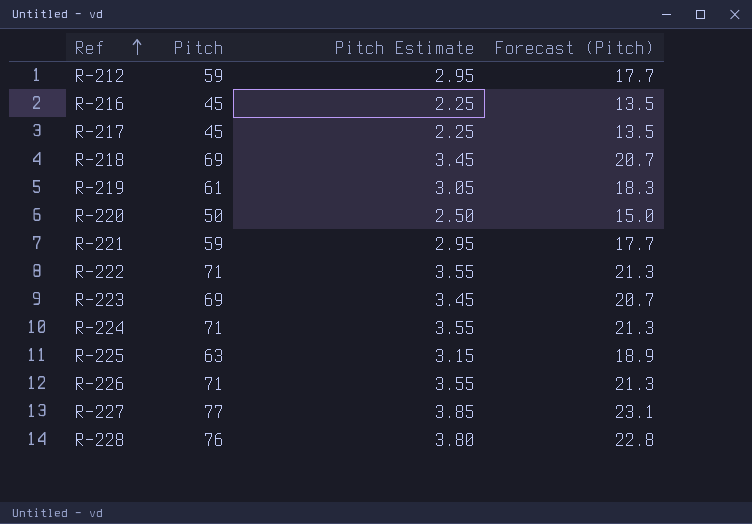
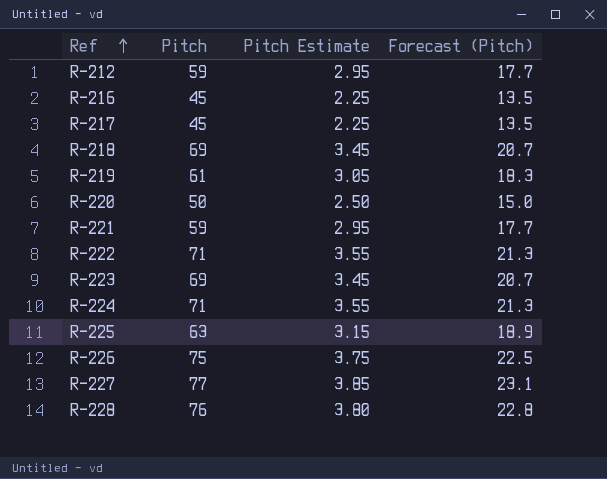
R-226 | Pitch: 71 -> 75
R-226 | Pitch Estimate: 3.55 -> 3.75
R-226 | Forecast (Pitch): 21.3 -> 22.5

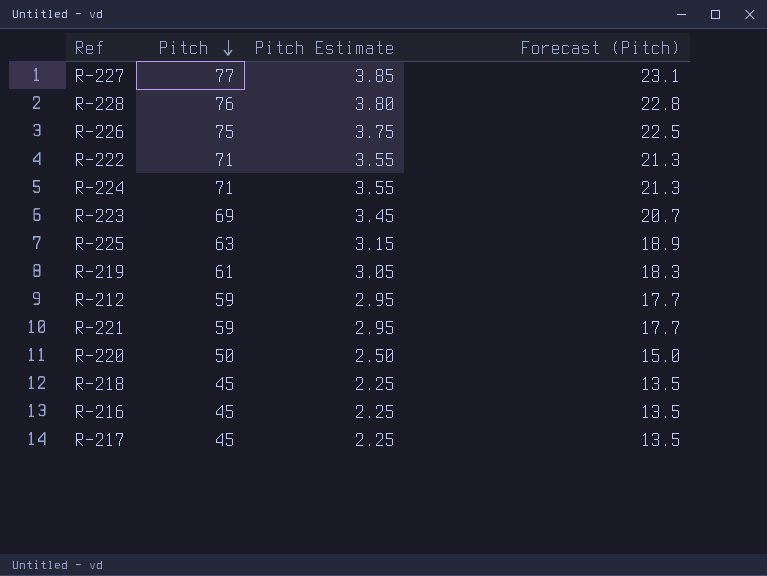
row order: Ref ascending -> Pitch descending
R-218 | Pitch: 69 -> 45
R-218 | Pitch Estimate: 3.45 -> 2.25
R-218 | Forecast (Pitch): 20.7 -> 13.5

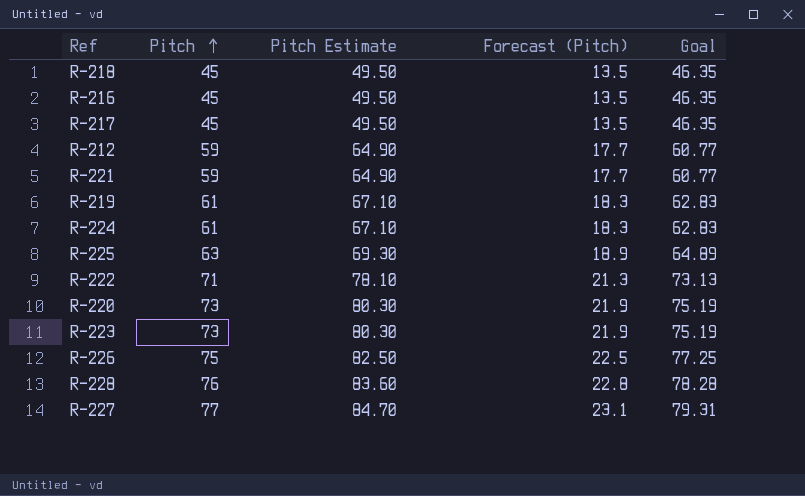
row order: Pitch descending -> Pitch ascending
column Pitch Estimate | formula: [Pitch] * 0.05 -> [Pitch] * 1.1
column Goal | formula: none -> [Pitch] * 1.03
R-224 | Pitch: 71 -> 61
R-224 | Forecast (Pitch): 21.3 -> 18.3
R-220 | Pitch: 50 -> 73
R-220 | Forecast (Pitch): 15.0 -> 21.9
R-223 | Pitch: 69 -> 73
R-223 | Forecast (Pitch): 20.7 -> 21.9

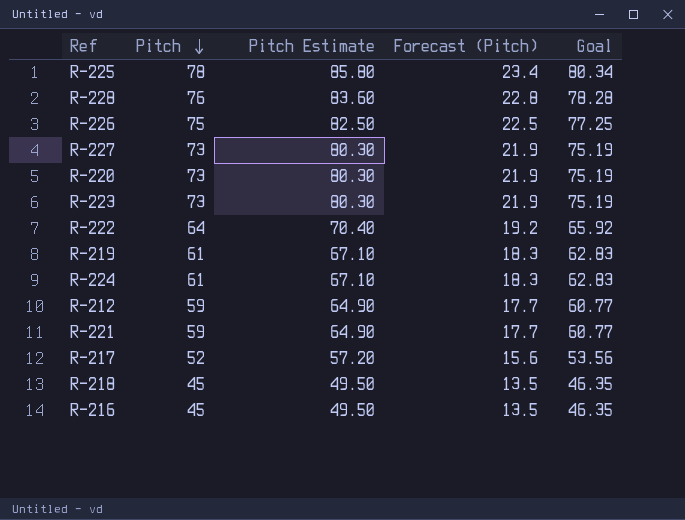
row order: Pitch ascending -> Pitch descending
R-225 | Pitch: 63 -> 78
R-225 | Pitch Estimate: 69.30 -> 85.80
R-225 | Forecast (Pitch): 18.9 -> 23.4
R-225 | Goal: 64.89 -> 80.34
R-227 | Pitch: 77 -> 73
R-227 | Pitch Estimate: 84.70 -> 80.30
R-227 | Forecast (Pitch): 23.1 -> 21.9
R-227 | Goal: 79.31 -> 75.19
R-222 | Pitch: 71 -> 64
R-222 | Pitch Estimate: 78.10 -> 70.40
R-222 | Forecast (Pitch): 21.3 -> 19.2
R-222 | Goal: 73.13 -> 65.92
R-217 | Pitch: 45 -> 52
R-217 | Pitch Estimate: 49.50 -> 57.20
R-217 | Forecast (Pitch): 13.5 -> 15.6
R-217 | Goal: 46.35 -> 53.56

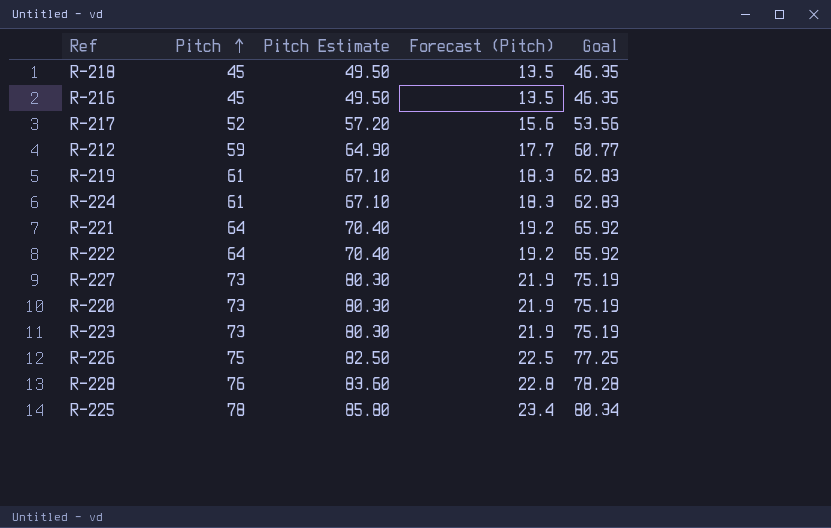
row order: Pitch descending -> Pitch ascending
R-221 | Pitch: 59 -> 64
R-221 | Pitch Estimate: 64.90 -> 70.40
R-221 | Forecast (Pitch): 17.7 -> 19.2
R-221 | Goal: 60.77 -> 65.92

